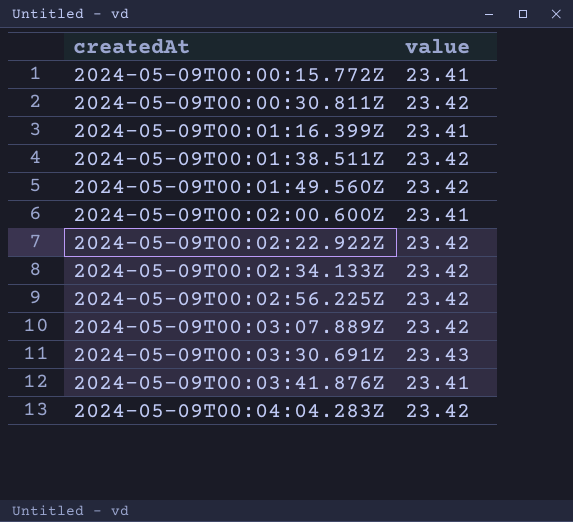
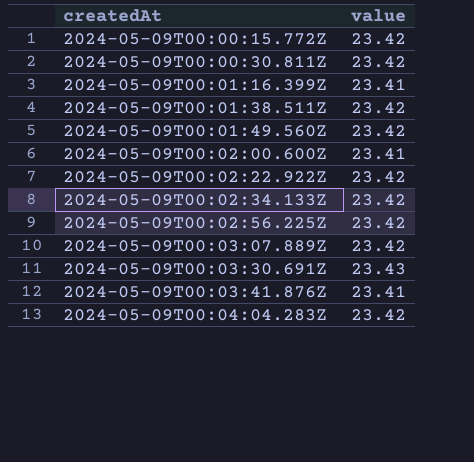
2024-05-09T00:00:15.772Z | value: 23.41 -> 23.42

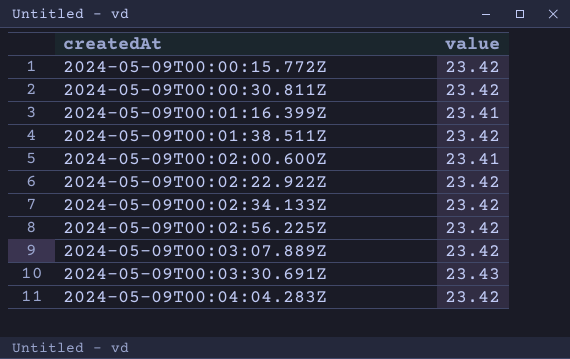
row 2024-05-09T00:01:49.560Z: 23.42 -> none
row 2024-05-09T00:03:41.876Z: 23.41 -> none

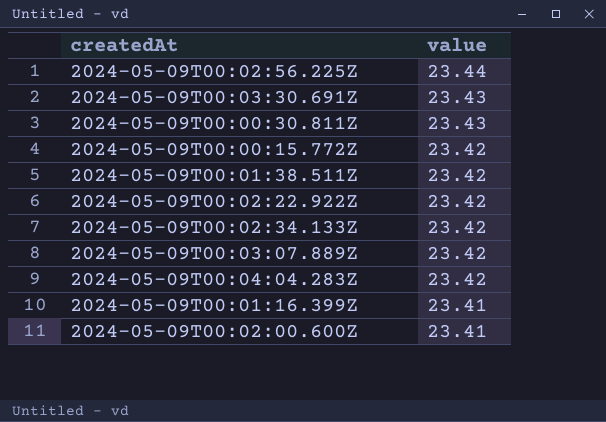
row order: createdAt ascending -> value descending
2024-05-09T00:02:56.225Z | value: 23.42 -> 23.44
2024-05-09T00:00:30.811Z | value: 23.42 -> 23.43

